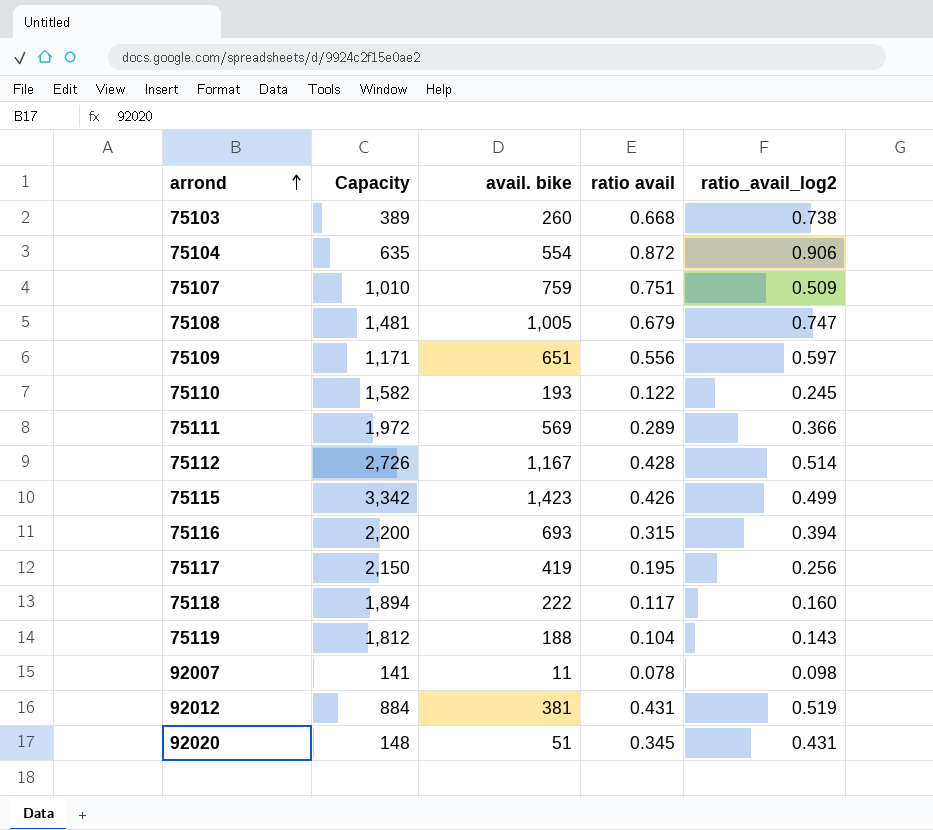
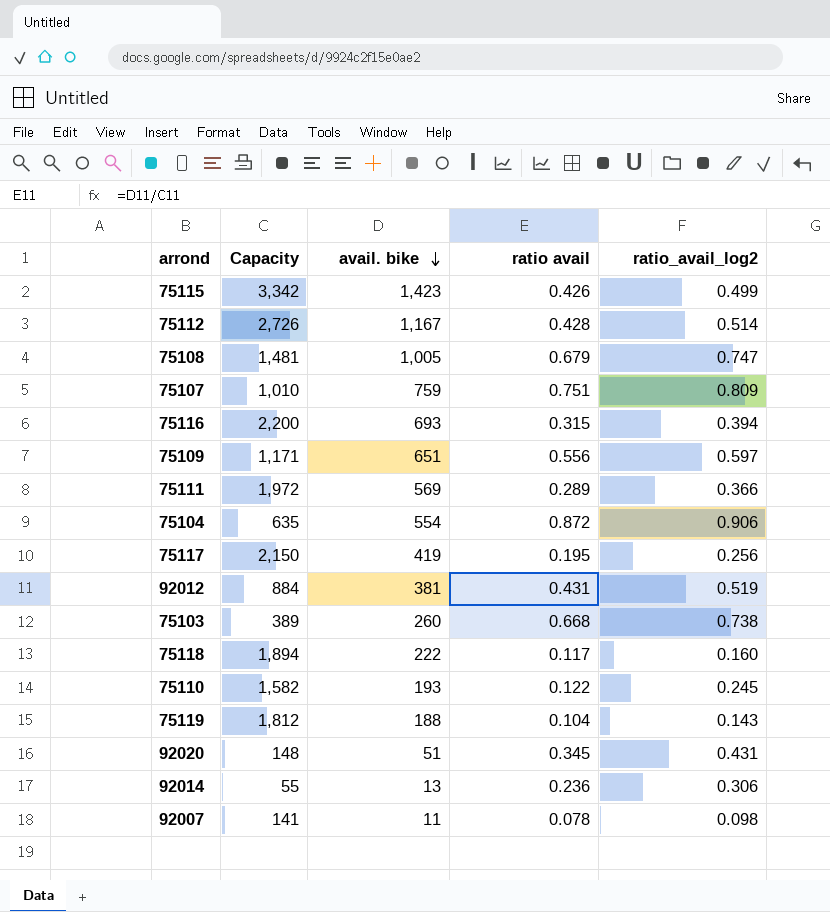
row order: arrond ascending -> avail. bike descending
75107 | ratio_avail_log2: 0.509 -> 0.809
row 92014: none -> 55 | 13 | 0.236 | 0.306

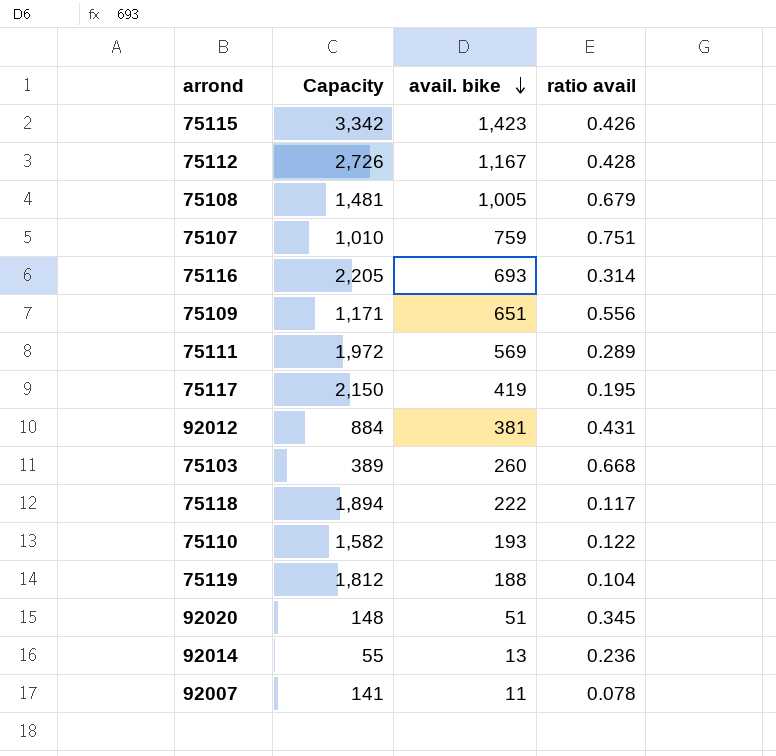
column ratio_avail_log2 | position: 5 -> none
row 75104: 635 | 554 | 0.872 | 0.906 -> none
75116 | Capacity: 2,200 -> 2,205
75116 | ratio avail: 0.315 -> 0.314

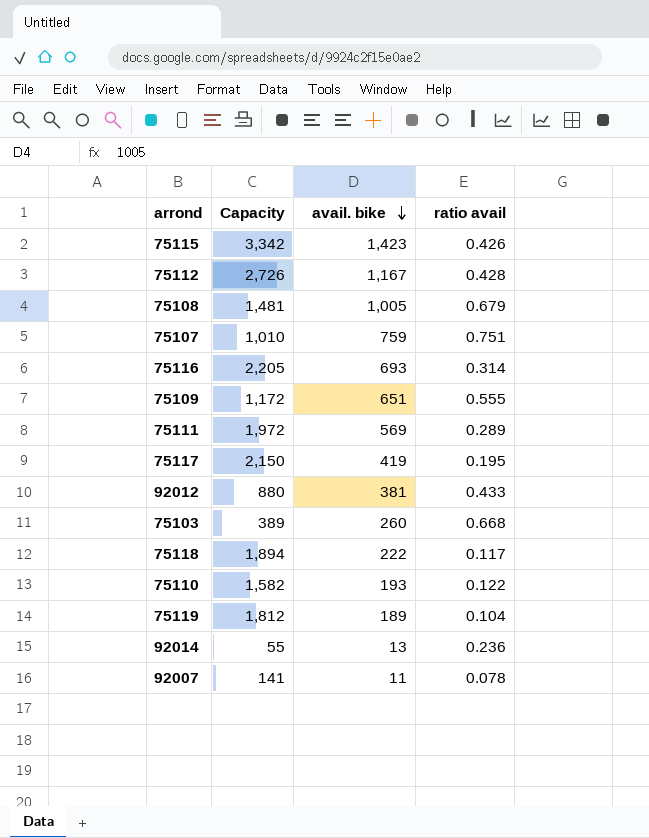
row 92020: 148 | 51 | 0.345 -> none
75109 | Capacity: 1,171 -> 1,172
75109 | ratio avail: 0.556 -> 0.555
92012 | Capacity: 884 -> 880
92012 | ratio avail: 0.431 -> 0.433
75119 | avail. bike: 188 -> 189

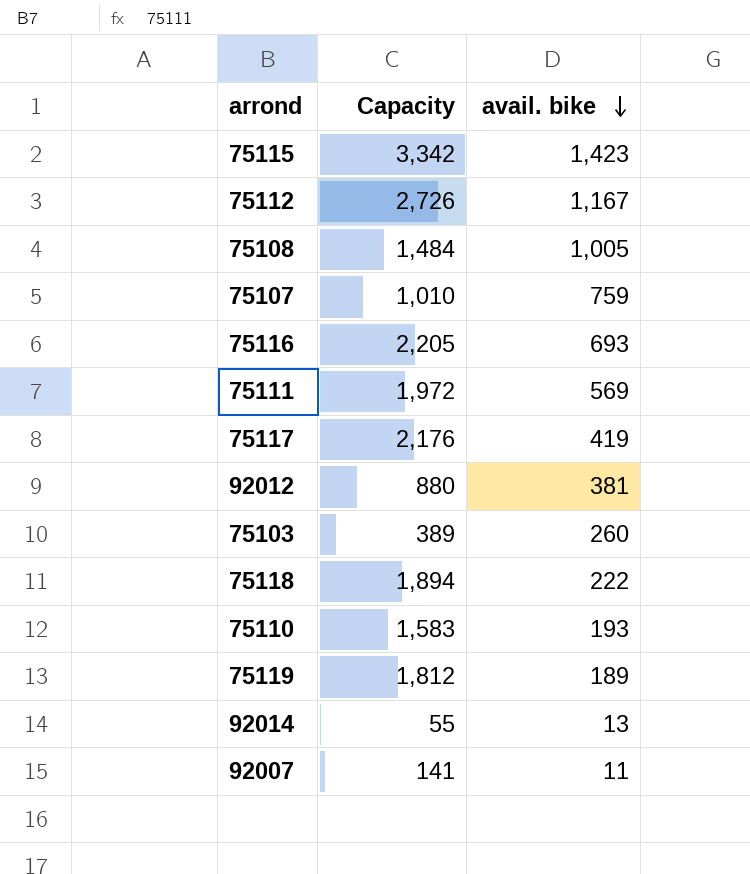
column ratio avail | formula: [avail. bike] / [Capacity] -> none
row 75109: 1,172 | 651 | 0.555 -> none
75108 | Capacity: 1,481 -> 1,484
75117 | Capacity: 2,150 -> 2,176
75110 | Capacity: 1,582 -> 1,583

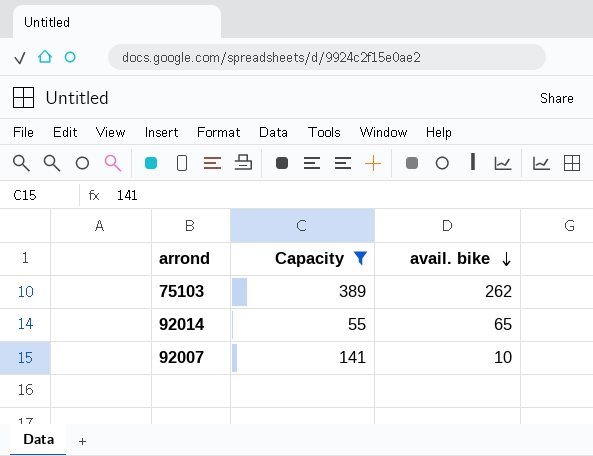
filter: none -> Capacity <= 389
75103 | avail. bike: 260 -> 262
92014 | avail. bike: 13 -> 65
92007 | avail. bike: 11 -> 10

